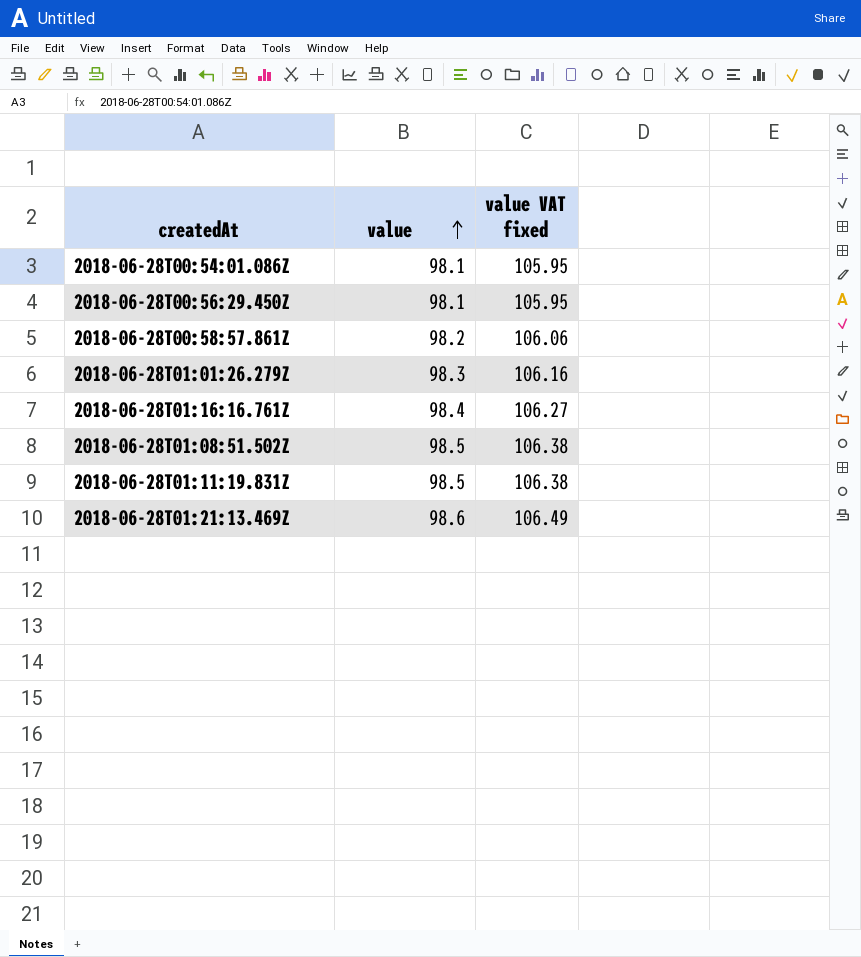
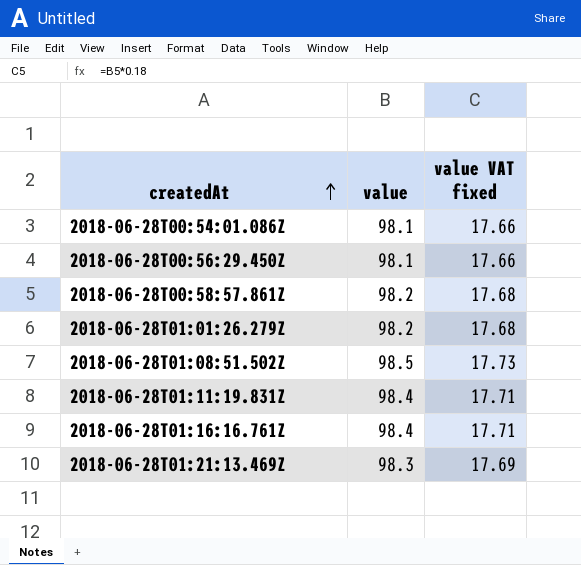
row order: value ascending -> createdAt ascending
column value VAT fixed | formula: [value] * 1.08 -> [value] * 0.18
2018-06-28T01:01:26.279Z | value: 98.3 -> 98.2
2018-06-28T01:11:19.831Z | value: 98.5 -> 98.4
2018-06-28T01:21:13.469Z | value: 98.6 -> 98.3

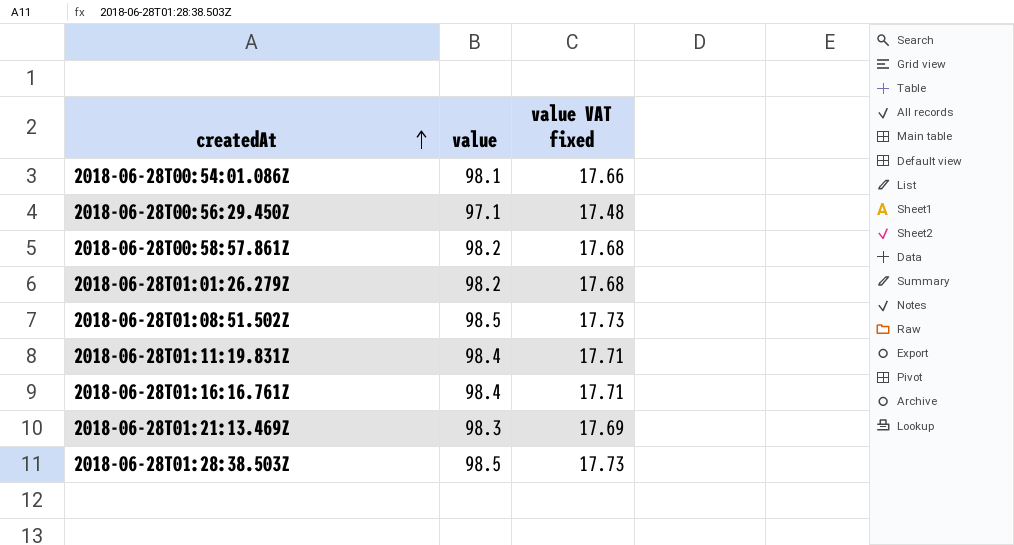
2018-06-28T00:56:29.450Z | value: 98.1 -> 97.1
2018-06-28T00:56:29.450Z | value VAT fixed: 17.66 -> 17.48
row 2018-06-28T01:28:38.503Z: none -> 98.5 | 17.73

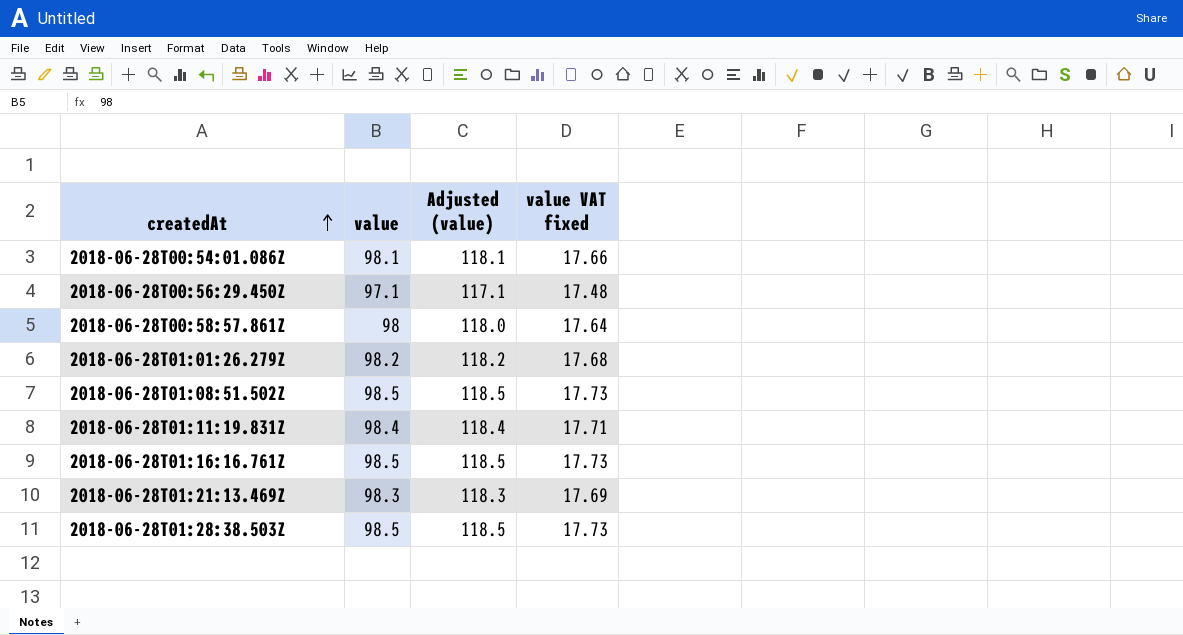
column Adjusted (value) | formula: none -> [value] + 20
2018-06-28T00:58:57.861Z | value: 98.2 -> 98
2018-06-28T00:58:57.861Z | value VAT fixed: 17.68 -> 17.64
2018-06-28T01:16:16.761Z | value: 98.4 -> 98.5
2018-06-28T01:16:16.761Z | value VAT fixed: 17.71 -> 17.73

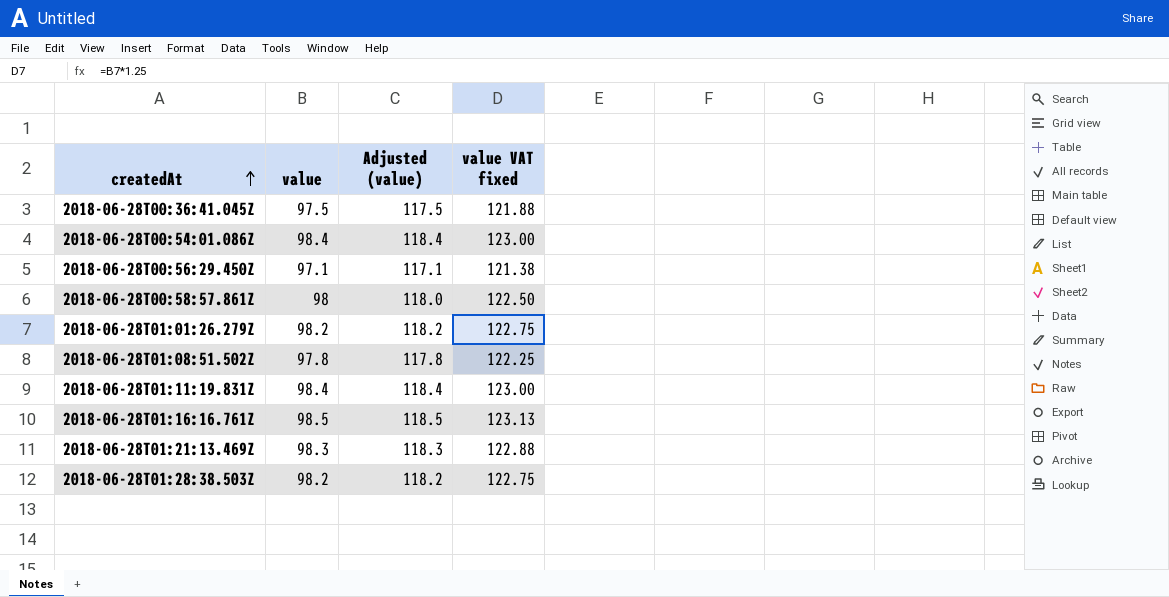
column value VAT fixed | formula: [value] * 0.18 -> [value] * 1.25
row 2018-06-28T00:36:41.045Z: none -> 97.5 | 117.5 | 121.88
2018-06-28T00:54:01.086Z | value: 98.1 -> 98.4
2018-06-28T00:54:01.086Z | Adjusted (value): 118.1 -> 118.4
2018-06-28T01:08:51.502Z | value: 98.5 -> 97.8
2018-06-28T01:08:51.502Z | Adjusted (value): 118.5 -> 117.8
2018-06-28T01:28:38.503Z | value: 98.5 -> 98.2
2018-06-28T01:28:38.503Z | Adjusted (value): 118.5 -> 118.2

